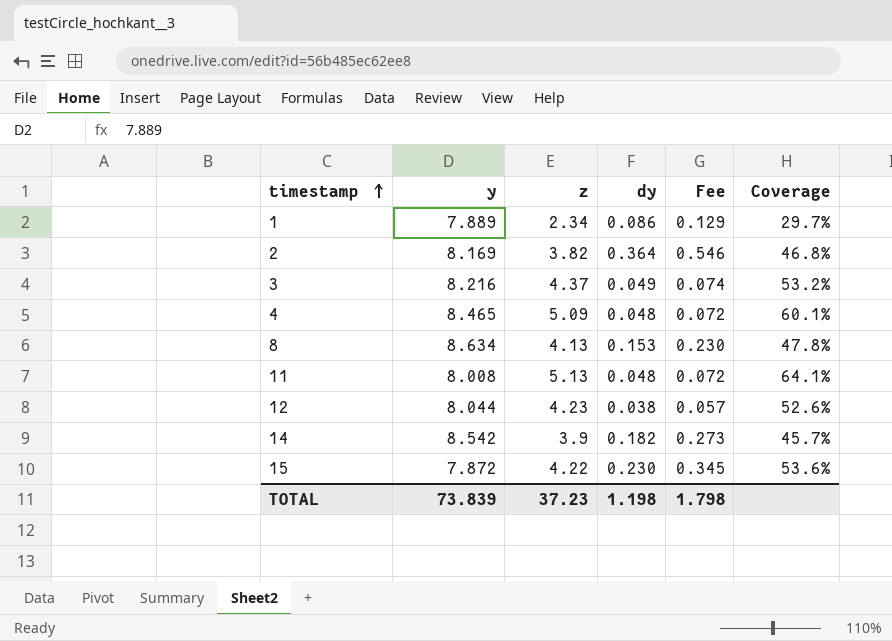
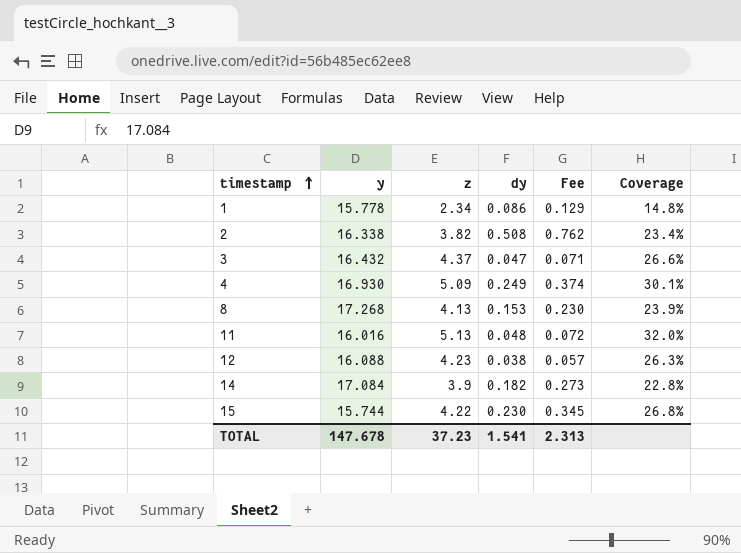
1 | y: 7.889 -> 15.778
1 | Coverage: 29.7% -> 14.8%
2 | y: 8.169 -> 16.338
2 | dy: 0.364 -> 0.508
2 | Fee: 0.546 -> 0.762
2 | Coverage: 46.8% -> 23.4%
3 | y: 8.216 -> 16.432
3 | dy: 0.049 -> 0.047
3 | Fee: 0.074 -> 0.071
3 | Coverage: 53.2% -> 26.6%
4 | y: 8.465 -> 16.930
4 | dy: 0.048 -> 0.249
4 | Fee: 0.072 -> 0.374
4 | Coverage: 60.1% -> 30.1%
8 | y: 8.634 -> 17.268
8 | Coverage: 47.8% -> 23.9%
11 | y: 8.008 -> 16.016
11 | Coverage: 64.1% -> 32.0%
12 | y: 8.044 -> 16.088
12 | Coverage: 52.6% -> 26.3%
14 | y: 8.542 -> 17.084
14 | Coverage: 45.7% -> 22.8%
15 | y: 7.872 -> 15.744
15 | Coverage: 53.6% -> 26.8%
TOTAL | y: 73.839 -> 147.678
TOTAL | dy: 1.198 -> 1.541
TOTAL | Fee: 1.798 -> 2.313

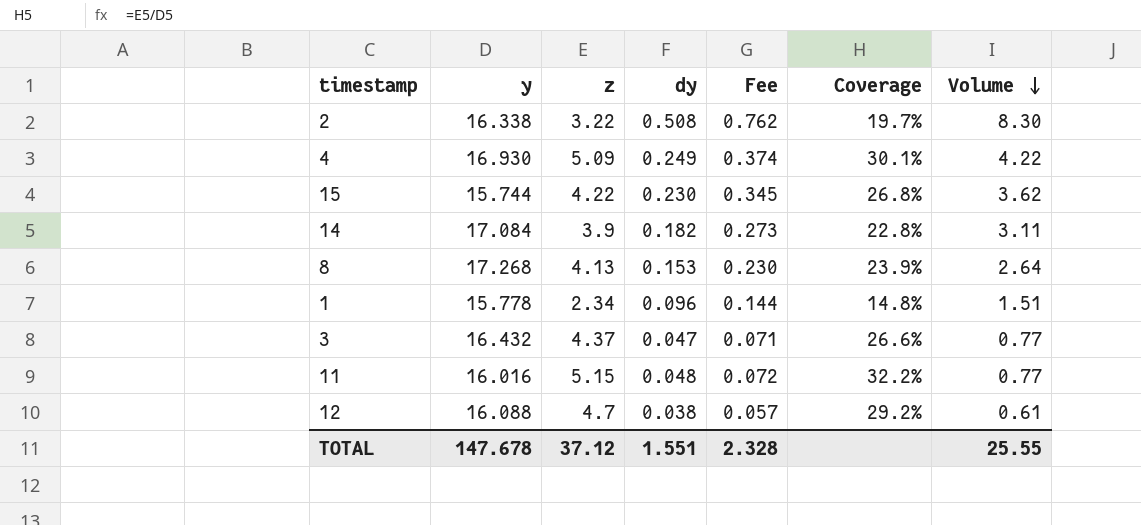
row order: timestamp ascending -> Volume descending
column Volume | formula: none -> [y] * [dy]
2 | z: 3.82 -> 3.22
2 | Coverage: 23.4% -> 19.7%
1 | dy: 0.086 -> 0.096
1 | Fee: 0.129 -> 0.144
11 | z: 5.13 -> 5.15
11 | Coverage: 32.0% -> 32.2%
12 | z: 4.23 -> 4.7
12 | Coverage: 26.3% -> 29.2%
TOTAL | z: 37.23 -> 37.12
TOTAL | dy: 1.541 -> 1.551
TOTAL | Fee: 2.313 -> 2.328

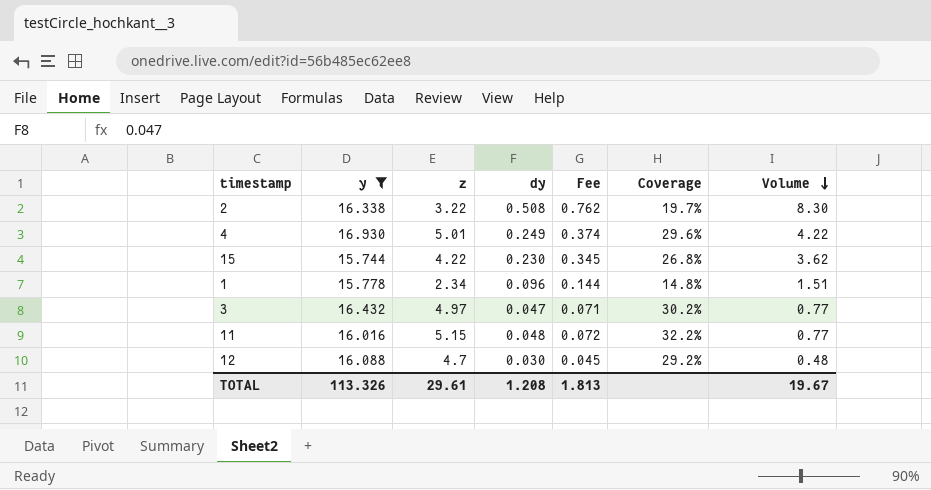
filter: none -> y <= 16.930
4 | z: 5.09 -> 5.01
4 | Coverage: 30.1% -> 29.6%
3 | z: 4.37 -> 4.97
3 | Coverage: 26.6% -> 30.2%
12 | dy: 0.038 -> 0.030
12 | Fee: 0.057 -> 0.045
12 | Volume: 0.61 -> 0.48
TOTAL | y: 147.678 -> 113.326
TOTAL | z: 37.12 -> 29.61
TOTAL | dy: 1.551 -> 1.208
TOTAL | Fee: 2.328 -> 1.813
TOTAL | Volume: 25.55 -> 19.67

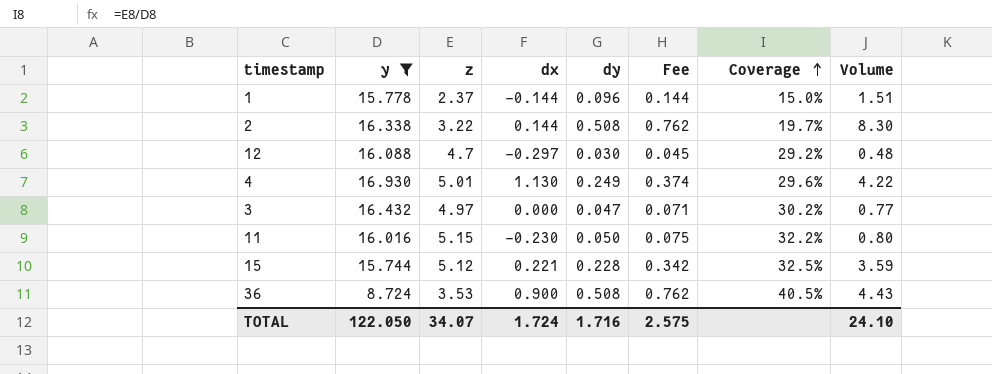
row order: Volume descending -> Coverage ascending
column dx | position: none -> 4
1 | z: 2.34 -> 2.37
1 | Coverage: 14.8% -> 15.0%
11 | dy: 0.048 -> 0.050
11 | Fee: 0.072 -> 0.075
11 | Volume: 0.77 -> 0.80
15 | z: 4.22 -> 5.12
15 | dy: 0.230 -> 0.228
15 | Fee: 0.345 -> 0.342
15 | Coverage: 26.8% -> 32.5%
15 | Volume: 3.62 -> 3.59
row 36: none -> 8.724 | 3.53 | 0.900 | 0.508 | 0.762 | 40.5% | 4.43
TOTAL | y: 113.326 -> 122.050
TOTAL | z: 29.61 -> 34.07
TOTAL | dy: 1.208 -> 1.716
TOTAL | Fee: 1.813 -> 2.575
TOTAL | Volume: 19.67 -> 24.10

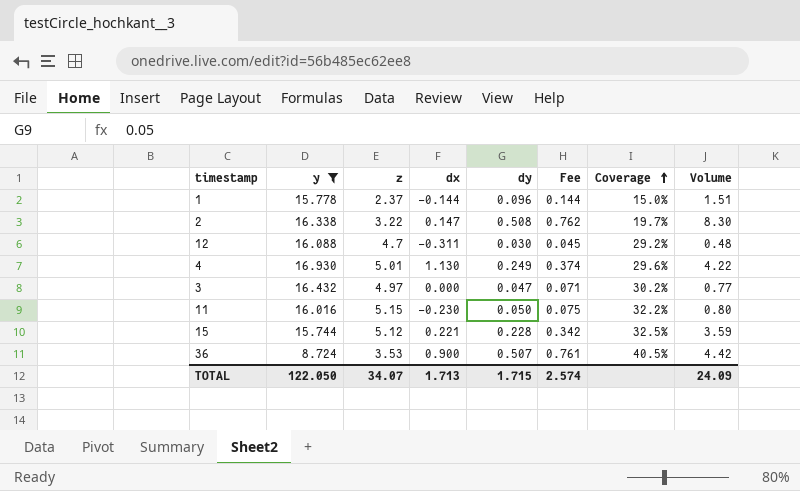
2 | dx: 0.144 -> 0.147
12 | dx: -0.297 -> -0.311
36 | dy: 0.508 -> 0.507
36 | Fee: 0.762 -> 0.761
36 | Volume: 4.43 -> 4.42
TOTAL | dx: 1.724 -> 1.713
TOTAL | dy: 1.716 -> 1.715
TOTAL | Fee: 2.575 -> 2.574
TOTAL | Volume: 24.10 -> 24.09

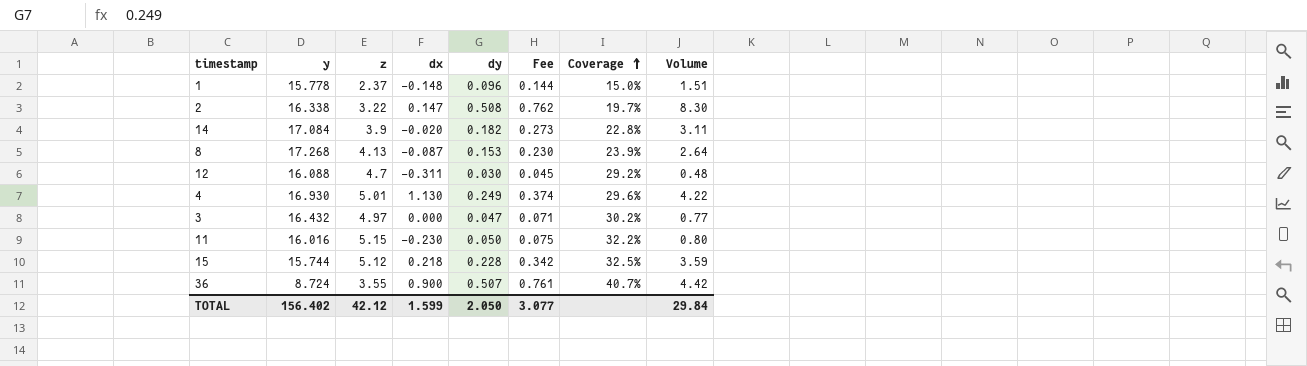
filter: y <= 16.930 -> none
1 | dx: -0.144 -> -0.148
15 | dx: 0.221 -> 0.218
36 | z: 3.53 -> 3.55
36 | Coverage: 40.5% -> 40.7%
TOTAL | y: 122.050 -> 156.402
TOTAL | z: 34.07 -> 42.12
TOTAL | dx: 1.713 -> 1.599
TOTAL | dy: 1.715 -> 2.050
TOTAL | Fee: 2.574 -> 3.077
TOTAL | Volume: 24.09 -> 29.84

